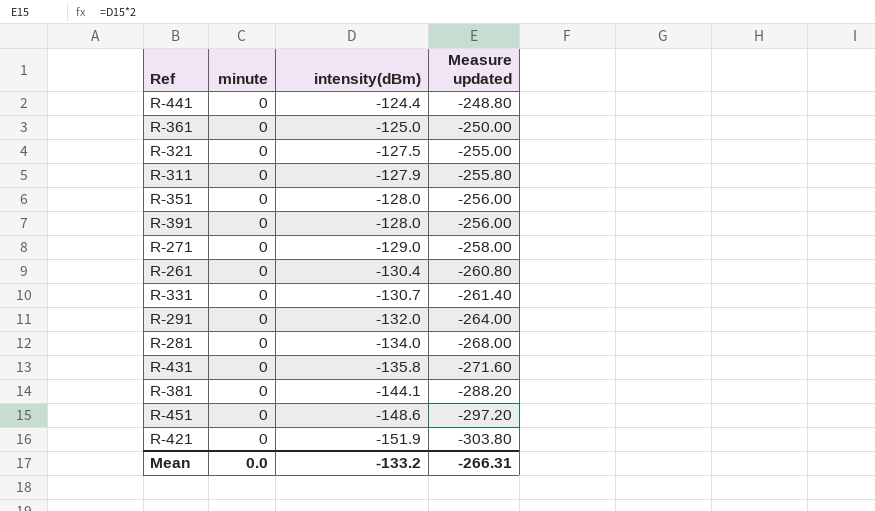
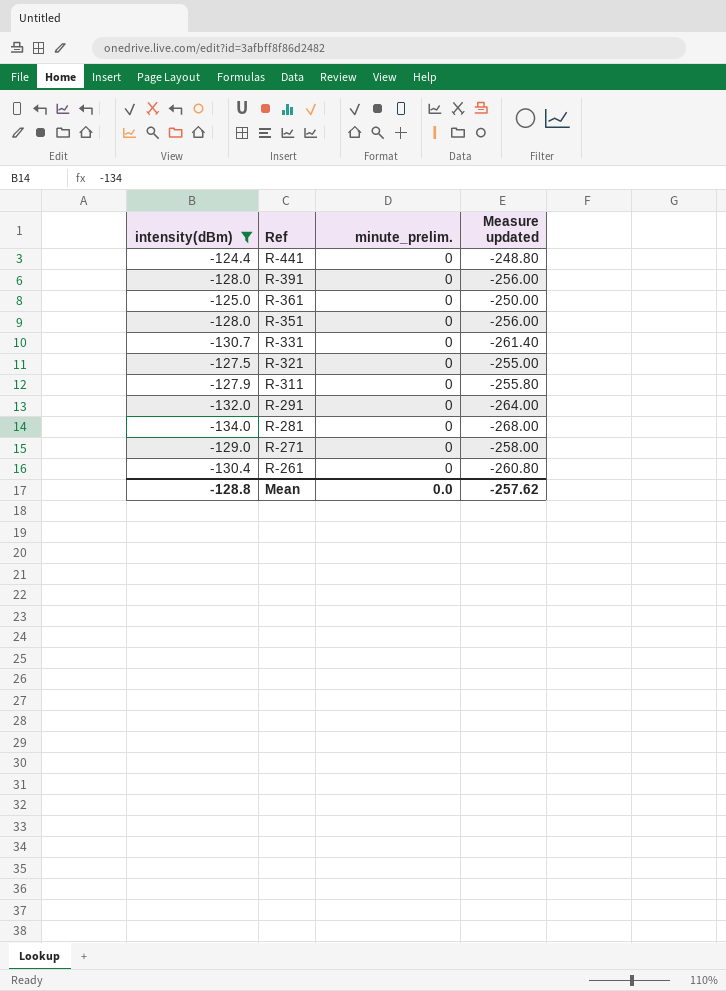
filter: none -> intensity(dBm) >= -134.0
row order: intensity(dBm) descending -> Ref descending
column intensity(dBm) | position: 3 -> 1
column name: minute -> minute_prelim.
Mean | intensity(dBm): -133.2 -> -128.8
Mean | Measure updated: -266.31 -> -257.62

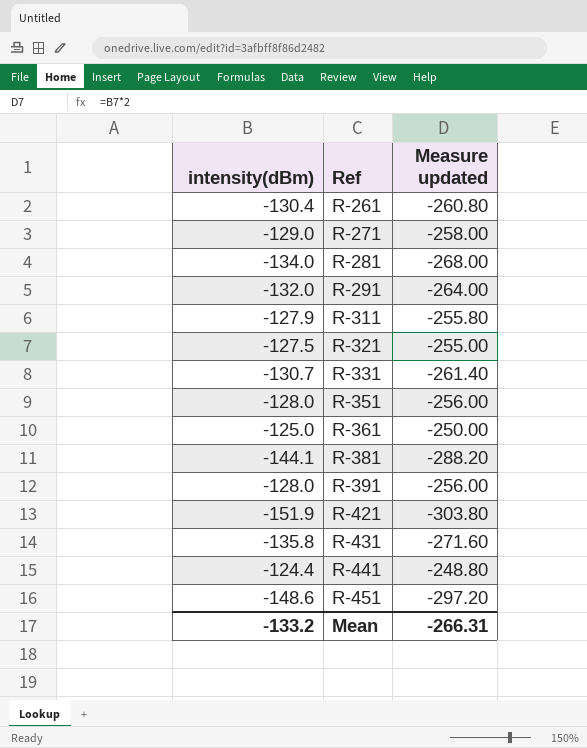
filter: intensity(dBm) >= -134.0 -> none
row order: Ref descending -> Ref ascending
column minute_prelim. | position: 3 -> none
Mean | intensity(dBm): -128.8 -> -133.2
Mean | Measure updated: -257.62 -> -266.31

